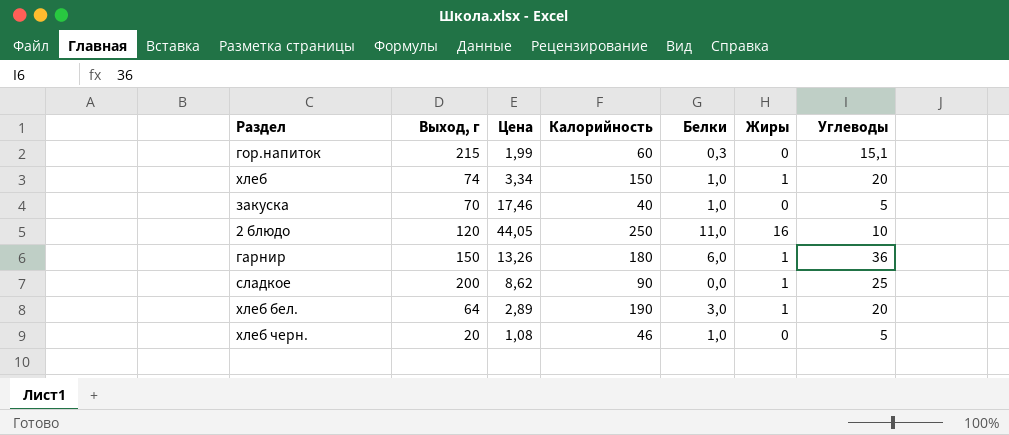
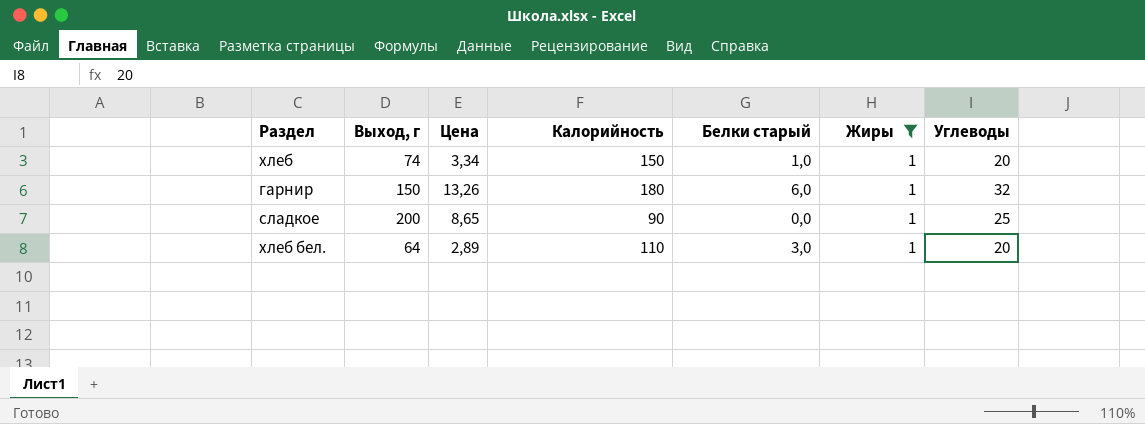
filter: none -> Жиры = 1
column name: Белки -> Белки старый
гарнир | Углеводы: 36 -> 32
сладкое | Цена: 8,62 -> 8,65
хлеб бел. | Калорийность: 190 -> 110

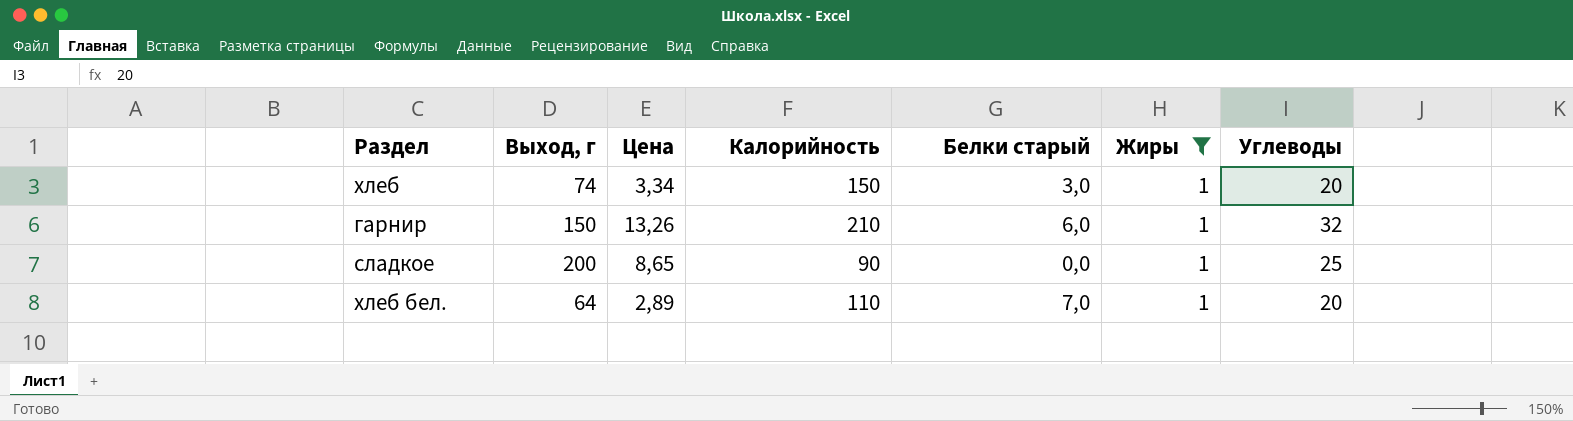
хлеб | Белки старый: 1,0 -> 3,0
гарнир | Калорийность: 180 -> 210
хлеб бел. | Белки старый: 3,0 -> 7,0

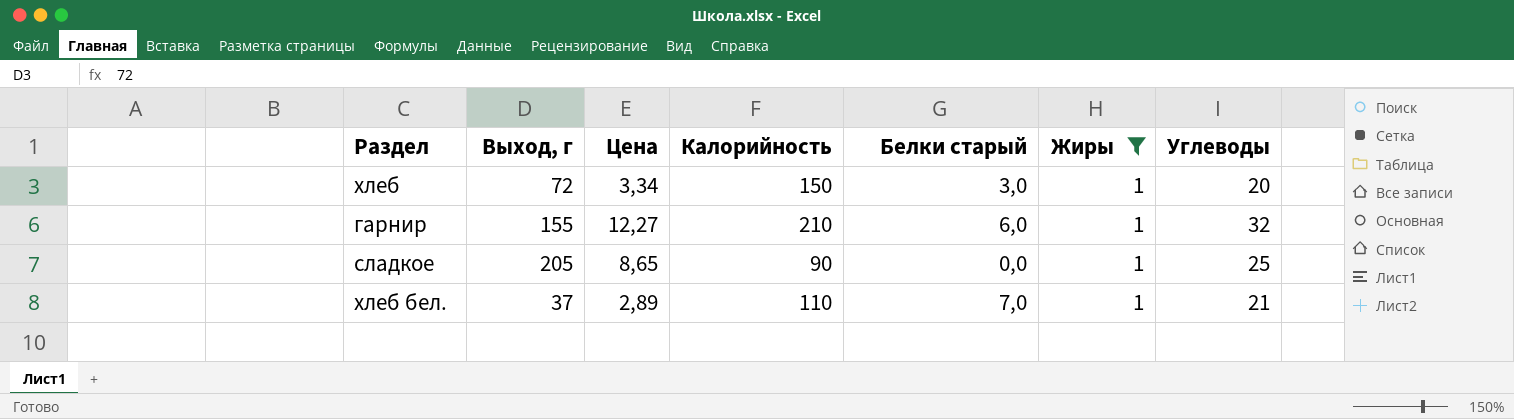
хлеб | Выход, г: 74 -> 72
гарнир | Выход, г: 150 -> 155
гарнир | Цена: 13,26 -> 12,27
сладкое | Выход, г: 200 -> 205
хлеб бел. | Выход, г: 64 -> 37
хлеб бел. | Углеводы: 20 -> 21

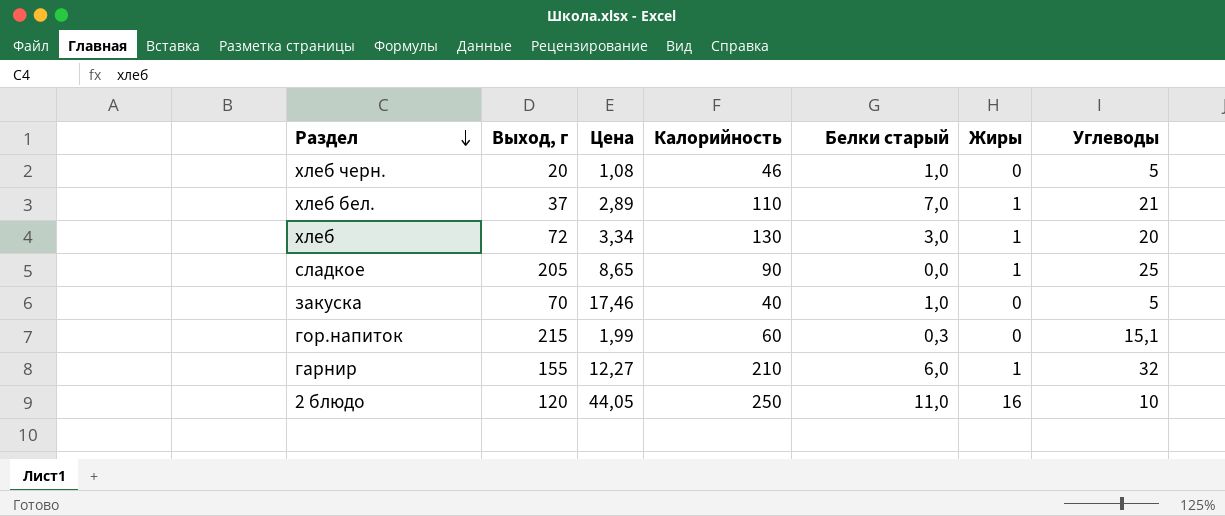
filter: Жиры = 1 -> none
row order: none -> Раздел descending
хлеб | Калорийность: 150 -> 130

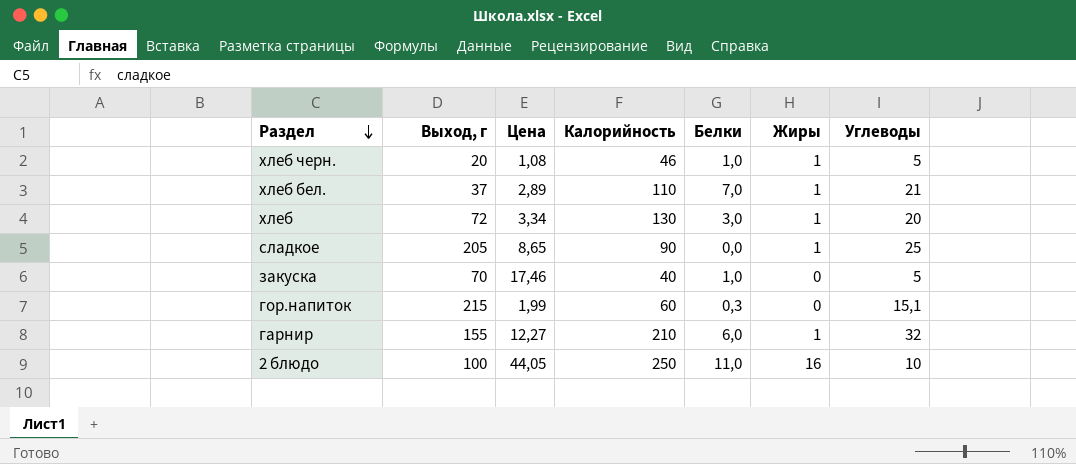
column name: Белки старый -> Белки
хлеб черн. | Жиры: 0 -> 1
2 блюдо | Выход, г: 120 -> 100

